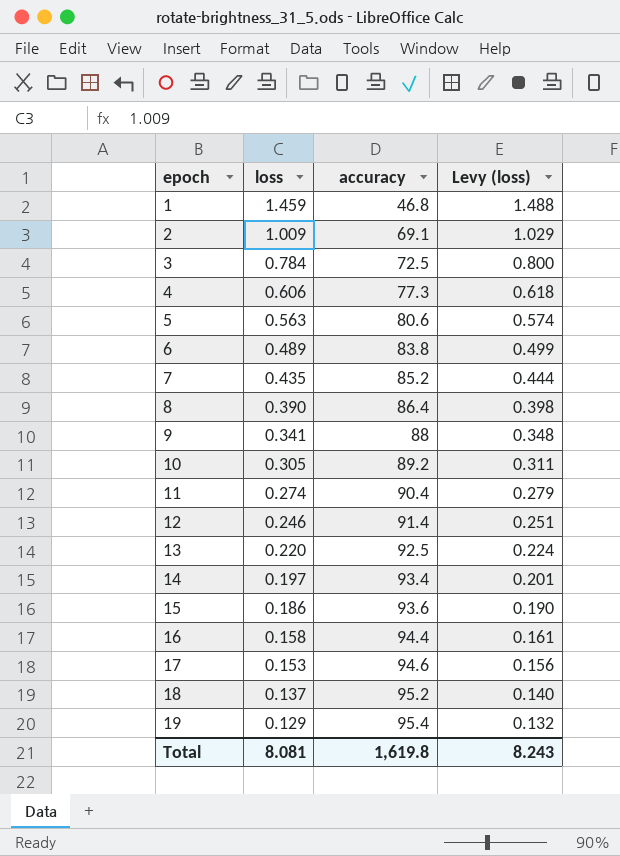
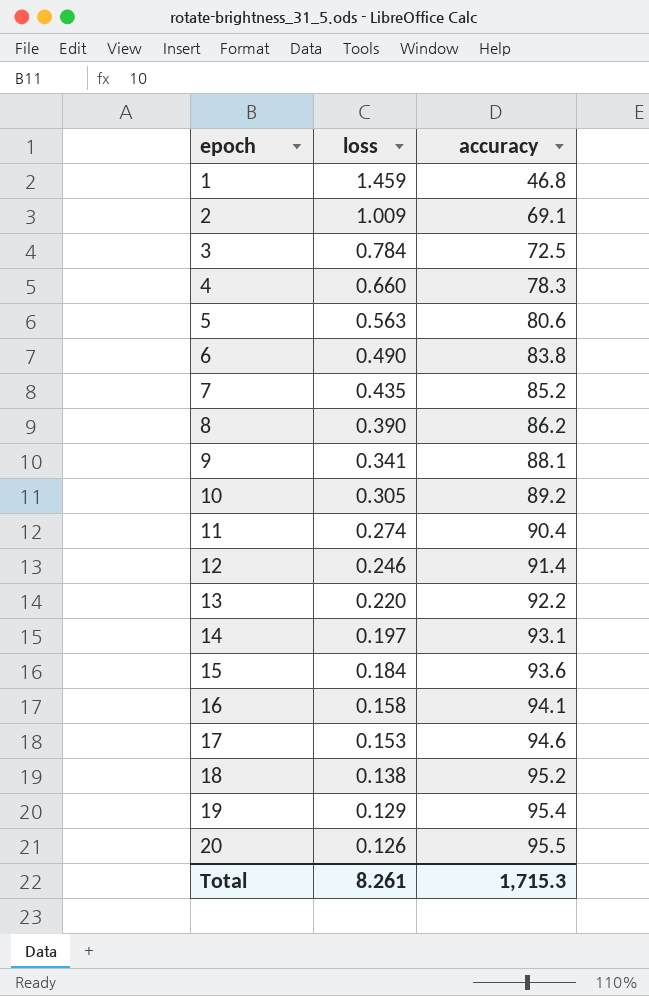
column Levy (loss) | formula: [loss] * 1.02 -> none
4 | loss: 0.606 -> 0.660
4 | accuracy: 77.3 -> 78.3
6 | loss: 0.489 -> 0.490
8 | accuracy: 86.4 -> 86.2
9 | accuracy: 88 -> 88.1
13 | accuracy: 92.5 -> 92.2
14 | accuracy: 93.4 -> 93.1
15 | loss: 0.186 -> 0.184
16 | accuracy: 94.4 -> 94.1
18 | loss: 0.137 -> 0.138
row 20: none -> 0.126 | 95.5
Total | loss: 8.081 -> 8.261
Total | accuracy: 1,619.8 -> 1,715.3

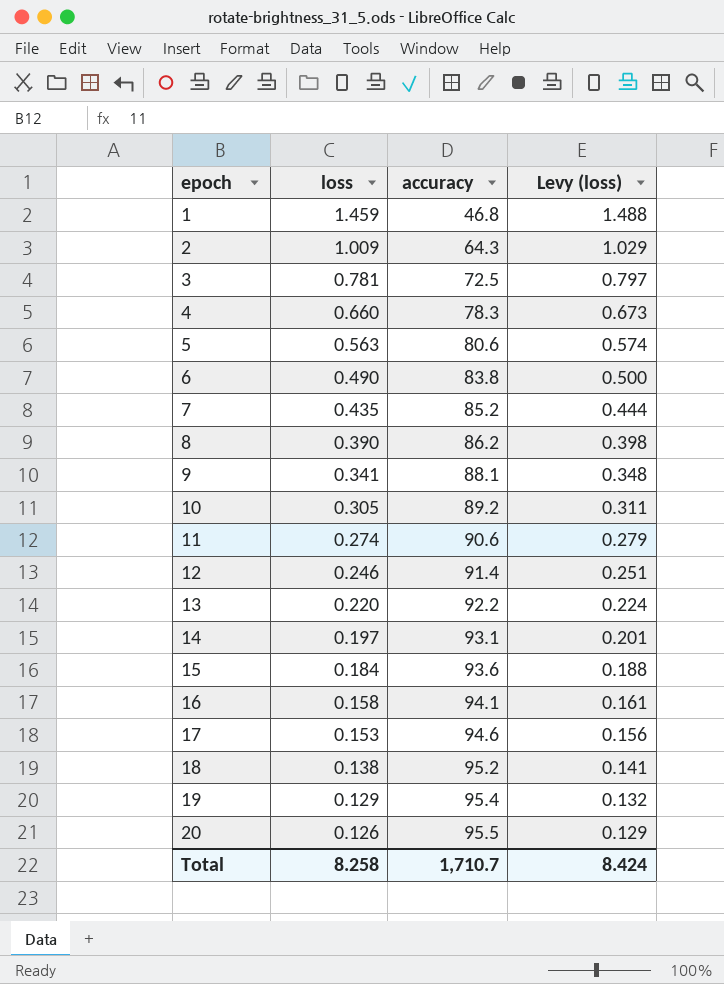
column Levy (loss) | formula: none -> [loss] * 1.02
2 | accuracy: 69.1 -> 64.3
3 | loss: 0.784 -> 0.781
11 | accuracy: 90.4 -> 90.6
Total | loss: 8.261 -> 8.258
Total | accuracy: 1,715.3 -> 1,710.7

